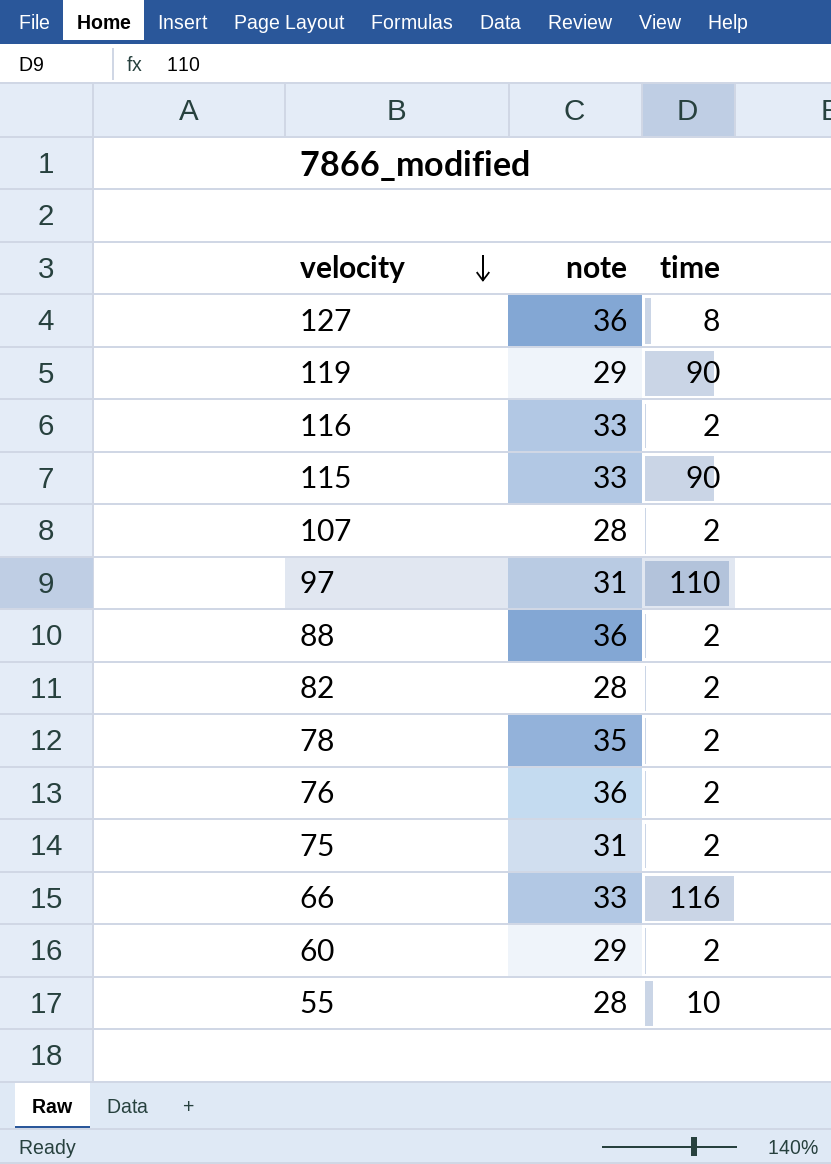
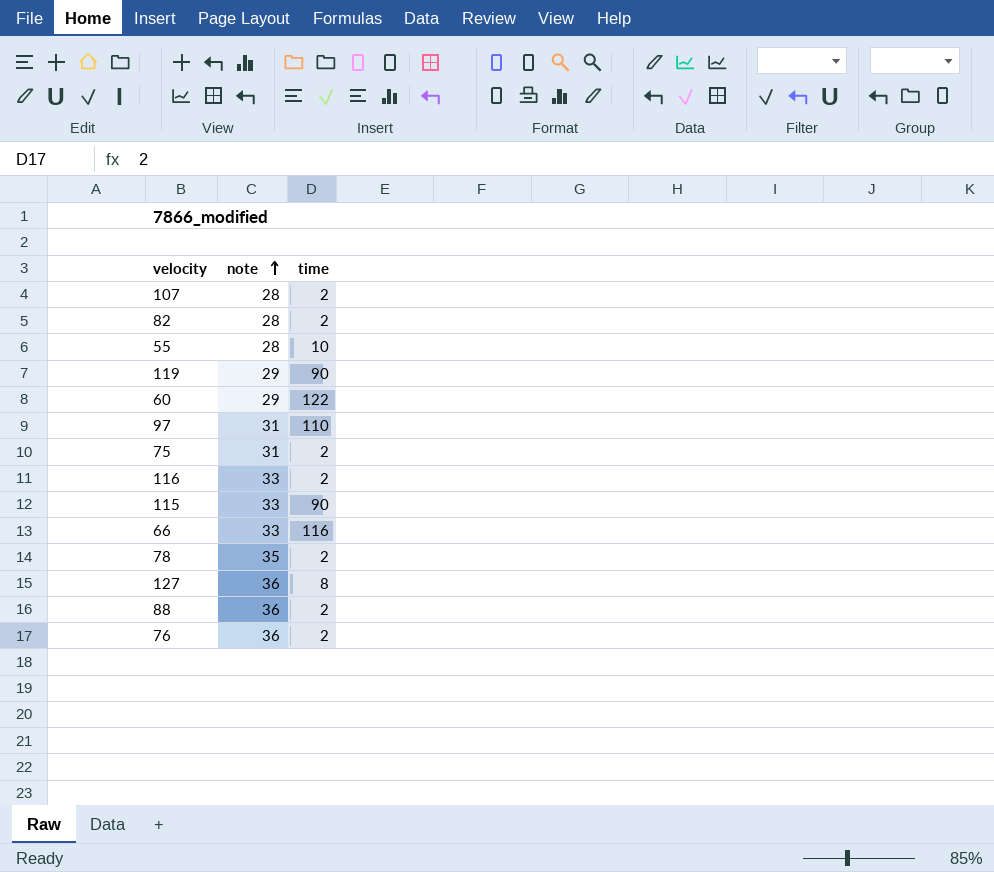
row order: velocity descending -> note ascending
60 | time: 2 -> 122

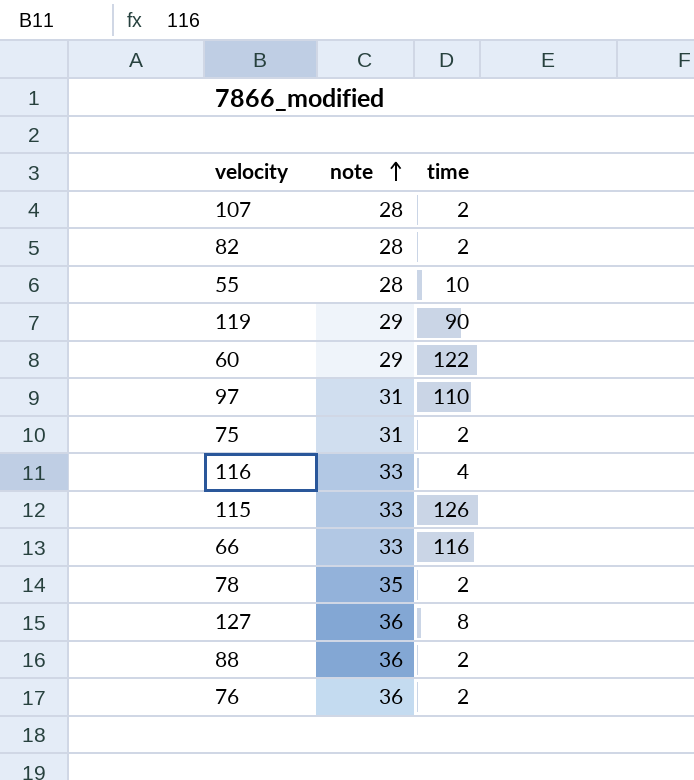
116 | time: 2 -> 4
115 | time: 90 -> 126

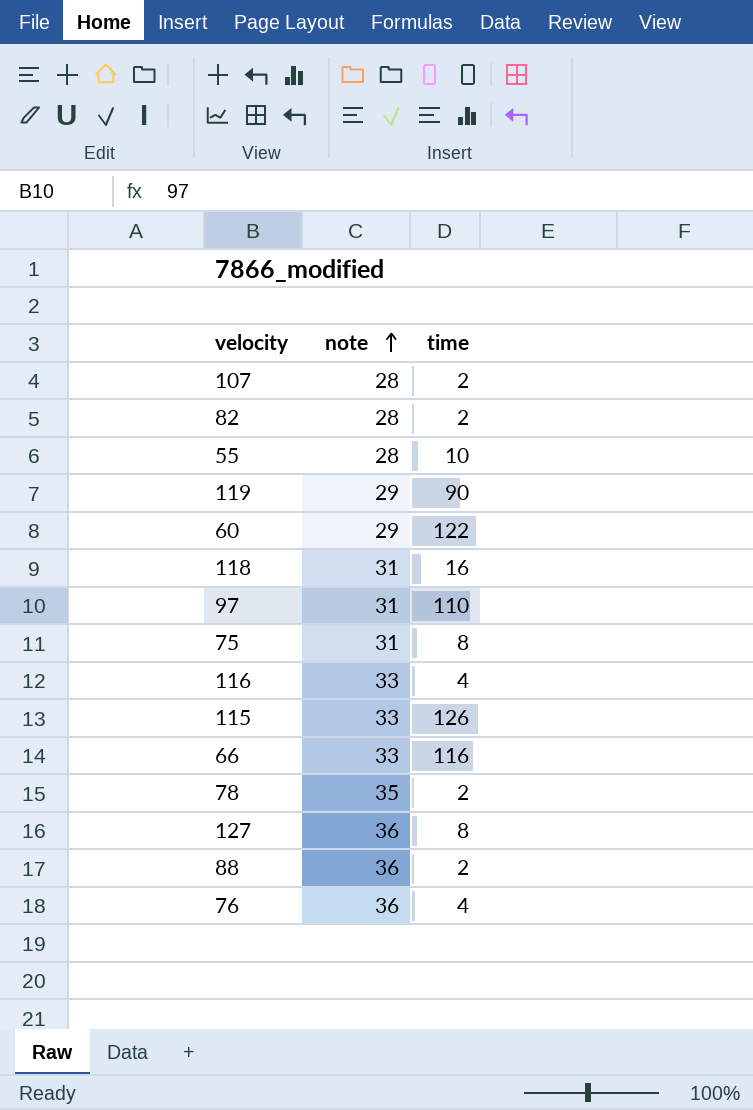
row 118: none -> 31 | 16
75 | time: 2 -> 8
76 | time: 2 -> 4

